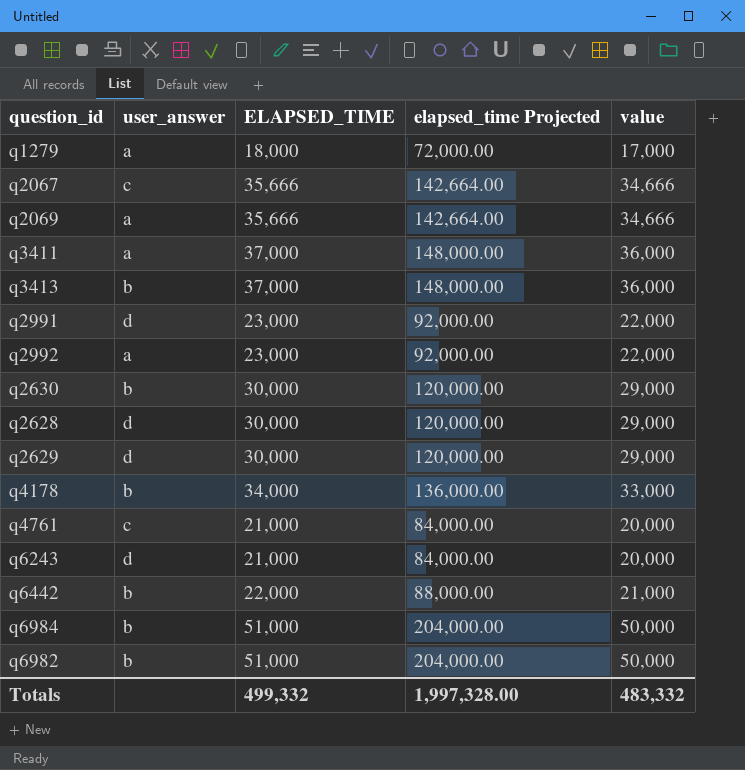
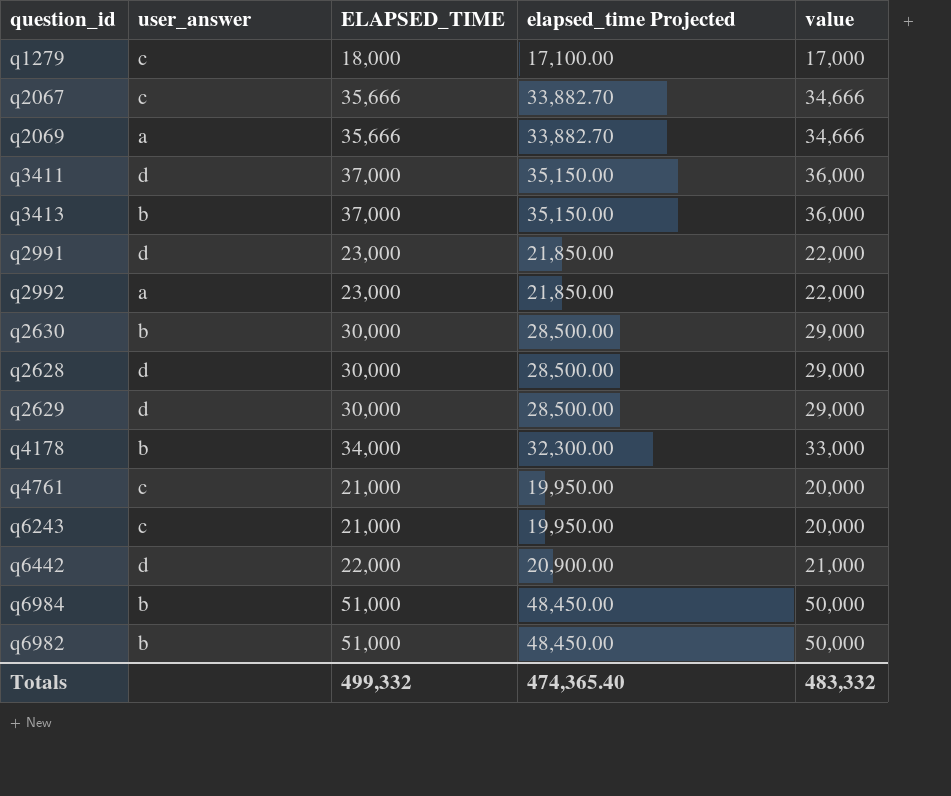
column elapsed_time Projected | formula: [ELAPSED_TIME] * 4 -> [ELAPSED_TIME] * 0.95
q1279 | user_answer: a -> c
q3411 | user_answer: a -> d
q6243 | user_answer: d -> c
q6442 | user_answer: b -> d
Totals | elapsed_time Projected: 1,997,328.00 -> 474,365.40

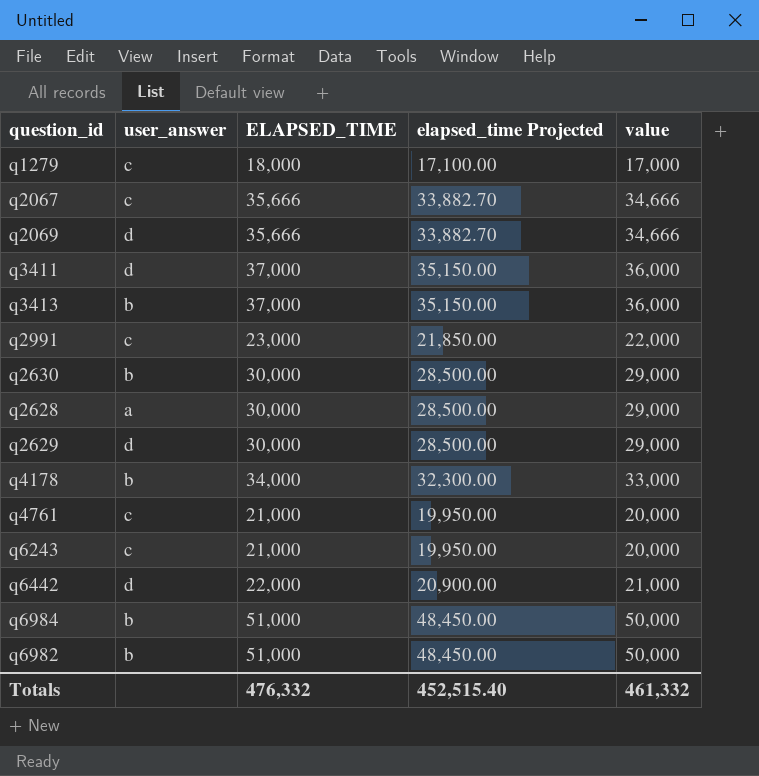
row q2992: a | 23,000 | 21,850.00 | 22,000 -> none
q2069 | user_answer: a -> d
q2991 | user_answer: d -> c
q2628 | user_answer: d -> a
Totals | ELAPSED_TIME: 499,332 -> 476,332
Totals | elapsed_time Projected: 474,365.40 -> 452,515.40
Totals | value: 483,332 -> 461,332

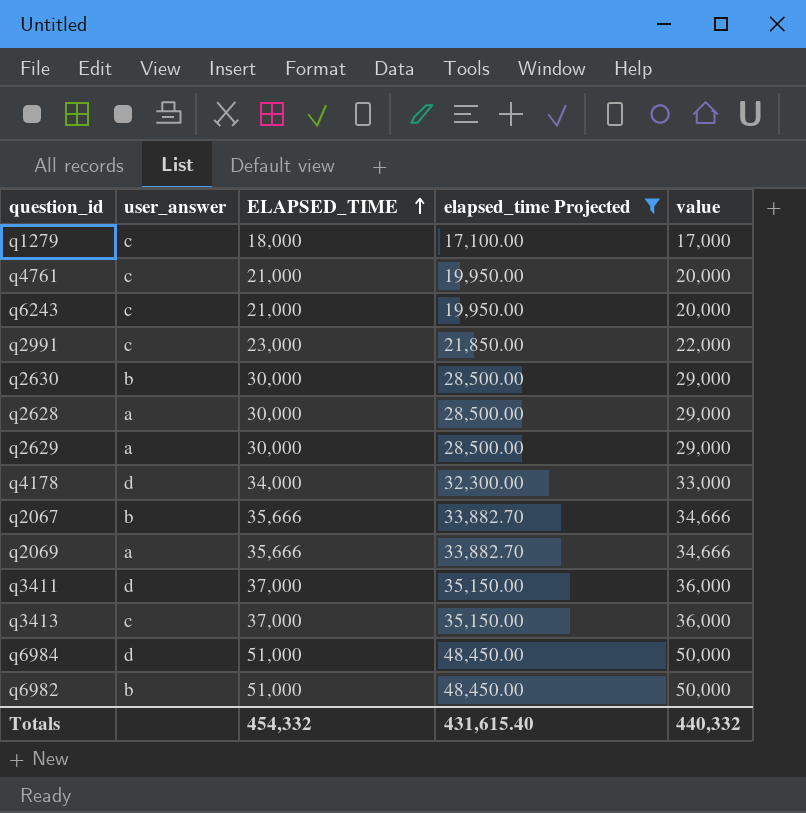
filter: none -> elapsed_time Projected != 20,900.00
row order: none -> ELAPSED_TIME ascending
q2629 | user_answer: d -> a
q4178 | user_answer: b -> d
q2067 | user_answer: c -> b
q2069 | user_answer: d -> a
q3413 | user_answer: b -> c
q6984 | user_answer: b -> d
Totals | ELAPSED_TIME: 476,332 -> 454,332
Totals | elapsed_time Projected: 452,515.40 -> 431,615.40
Totals | value: 461,332 -> 440,332

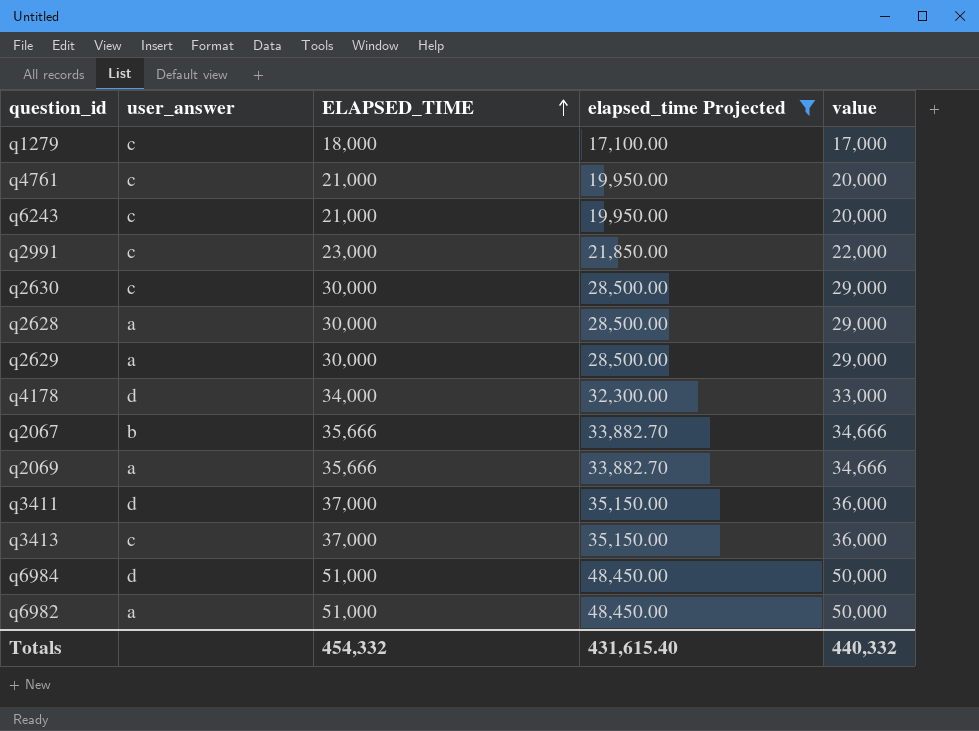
q2630 | user_answer: b -> c
q6982 | user_answer: b -> a

